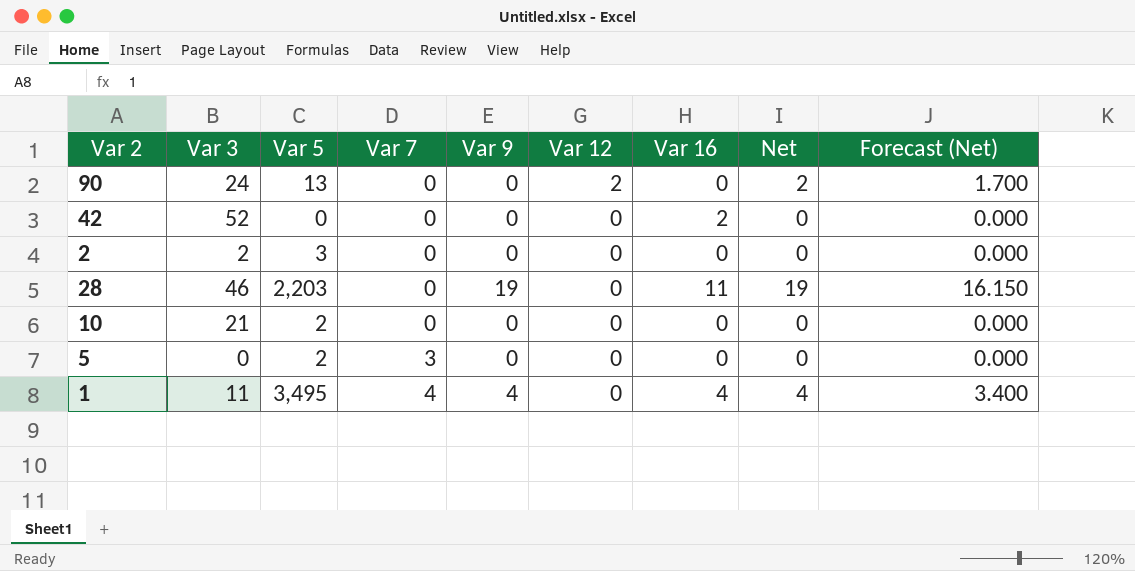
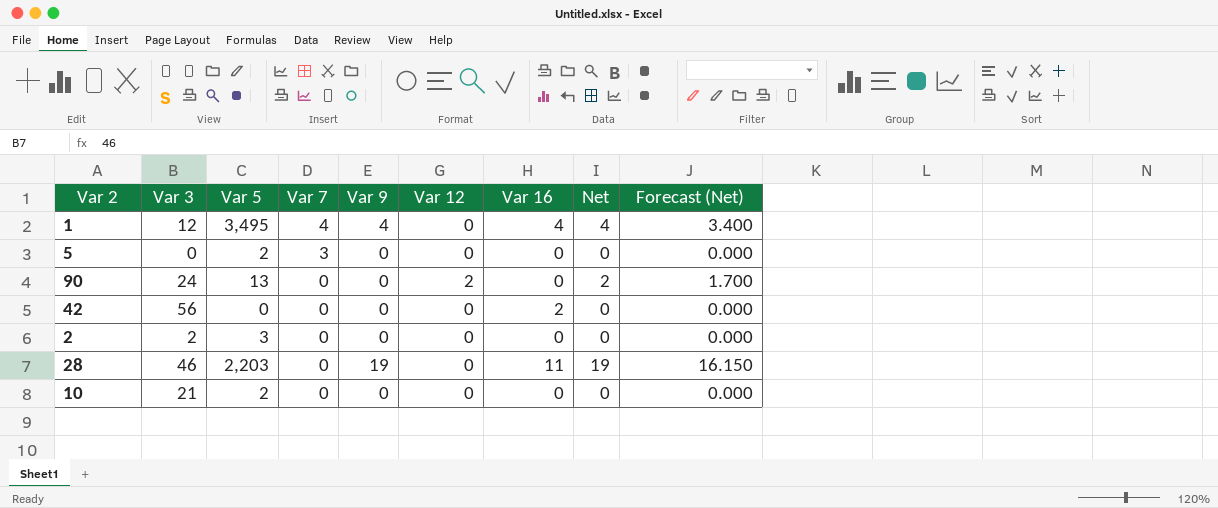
row order: Var 7 ascending -> Var 7 descending
1 | Var 3: 11 -> 12
42 | Var 3: 52 -> 56

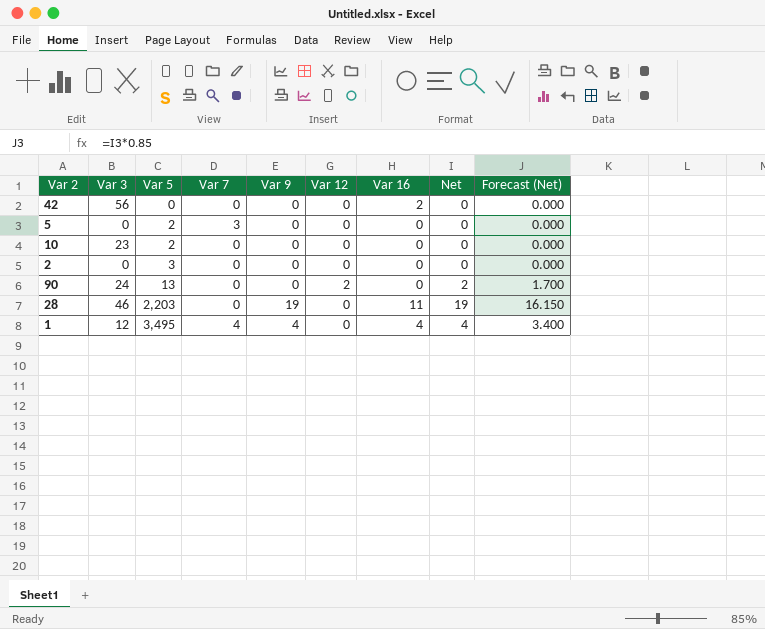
row order: Var 7 descending -> Var 5 ascending
10 | Var 3: 21 -> 23
2 | Var 3: 2 -> 0

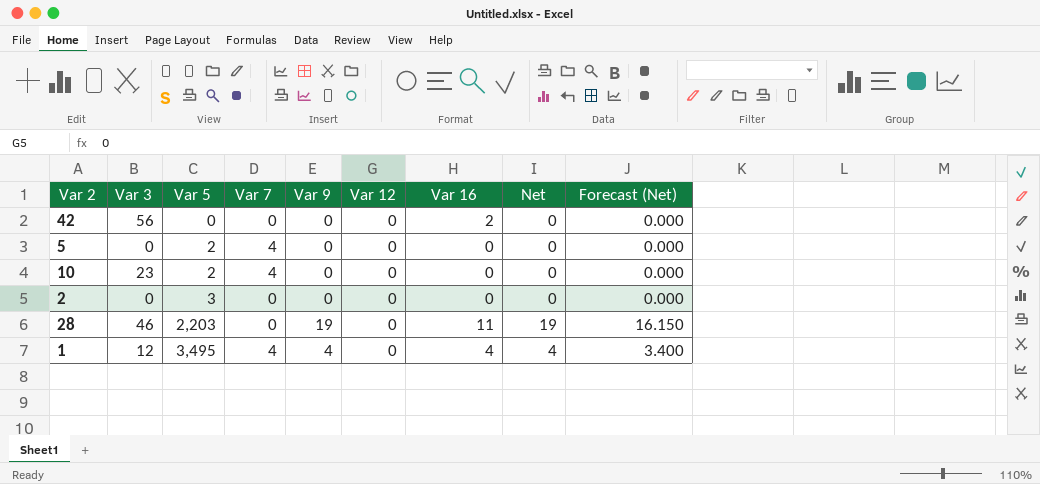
row 90: 24 | 13 | 0 | 0 | 2 | 0 | 2 | 1.700 -> none
5 | Var 7: 3 -> 4
10 | Var 7: 0 -> 4

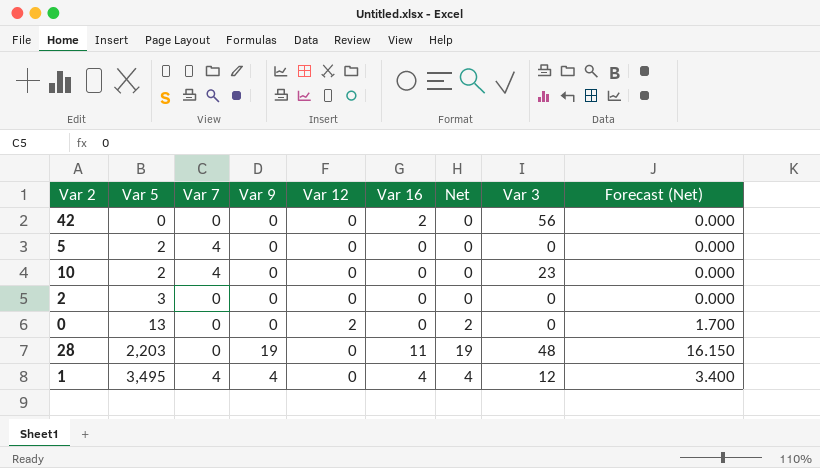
column Var 3 | position: 2 -> 8
row 0: none -> 13 | 0 | 0 | 2 | 0 | 2 | 0 | 1.700
28 | Var 3: 46 -> 48

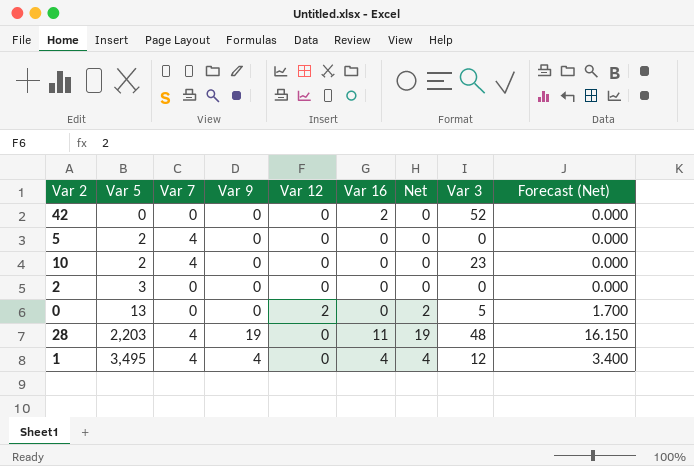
42 | Var 3: 56 -> 52
0 | Var 3: 0 -> 5
28 | Var 7: 0 -> 4

